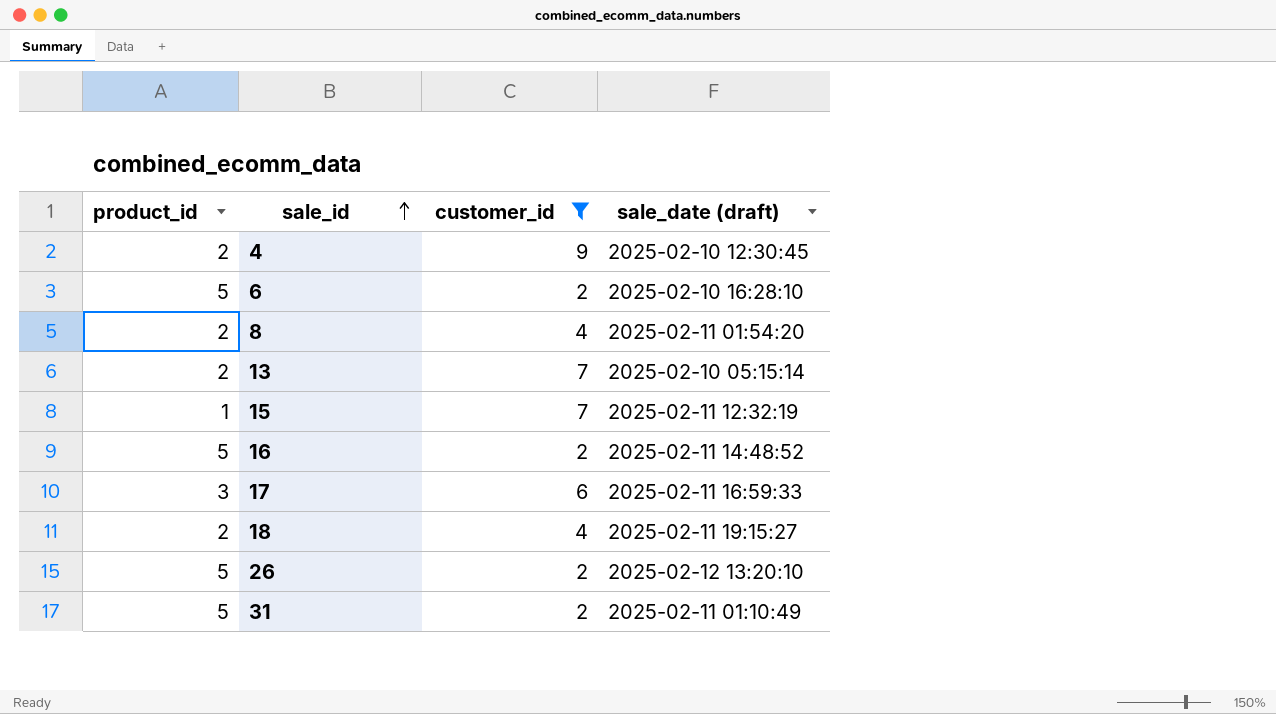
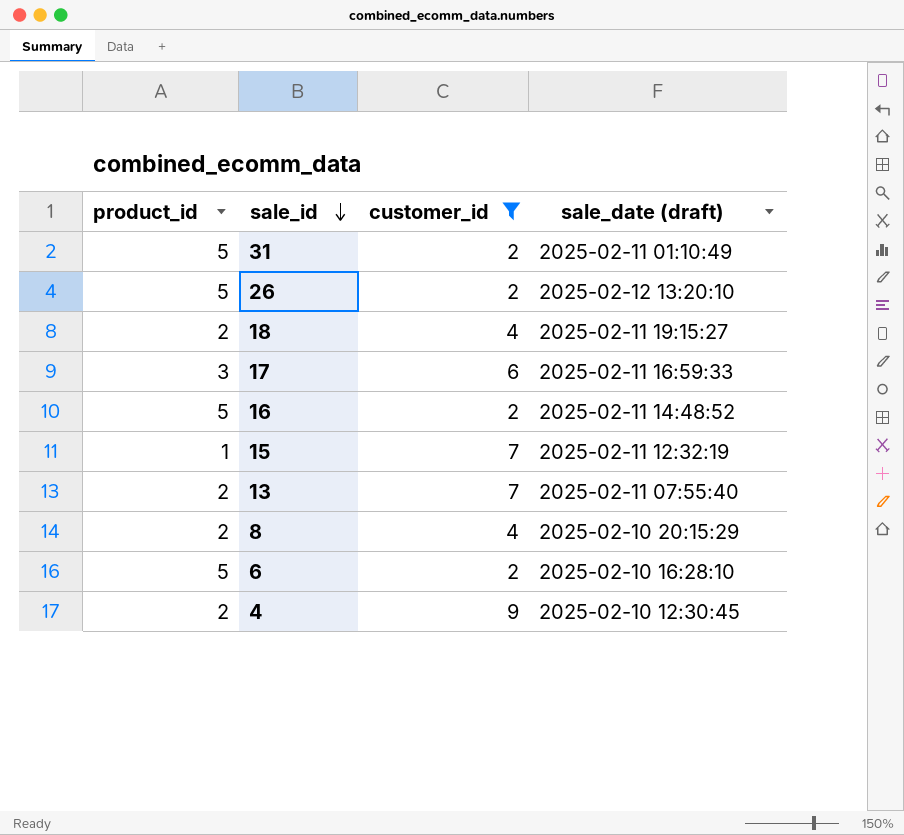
row order: sale_id ascending -> sale_id descending
13 | sale_date (draft): 2025-02-10 05:15:14 -> 2025-02-11 07:55:40
8 | sale_date (draft): 2025-02-11 01:54:20 -> 2025-02-10 20:15:29

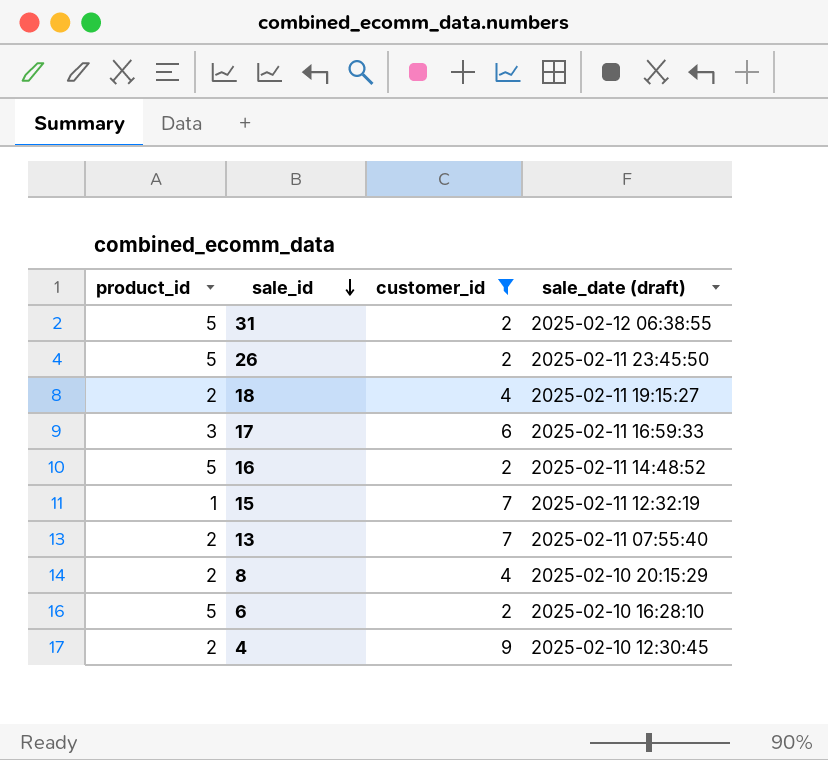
31 | sale_date (draft): 2025-02-11 01:10:49 -> 2025-02-12 06:38:55
26 | sale_date (draft): 2025-02-12 13:20:10 -> 2025-02-11 23:45:50

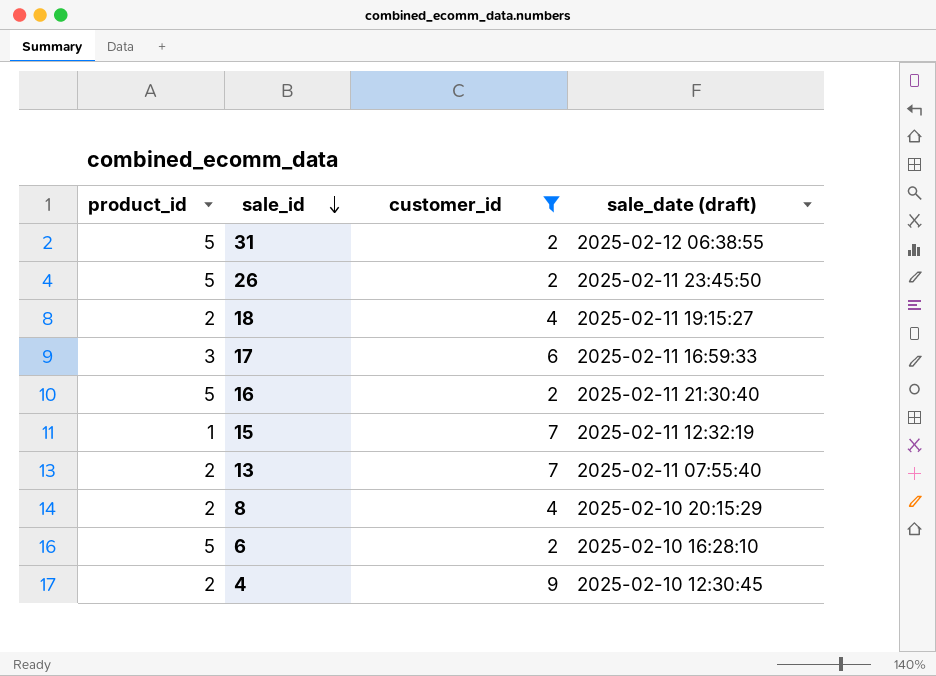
16 | sale_date (draft): 2025-02-11 14:48:52 -> 2025-02-11 21:30:40

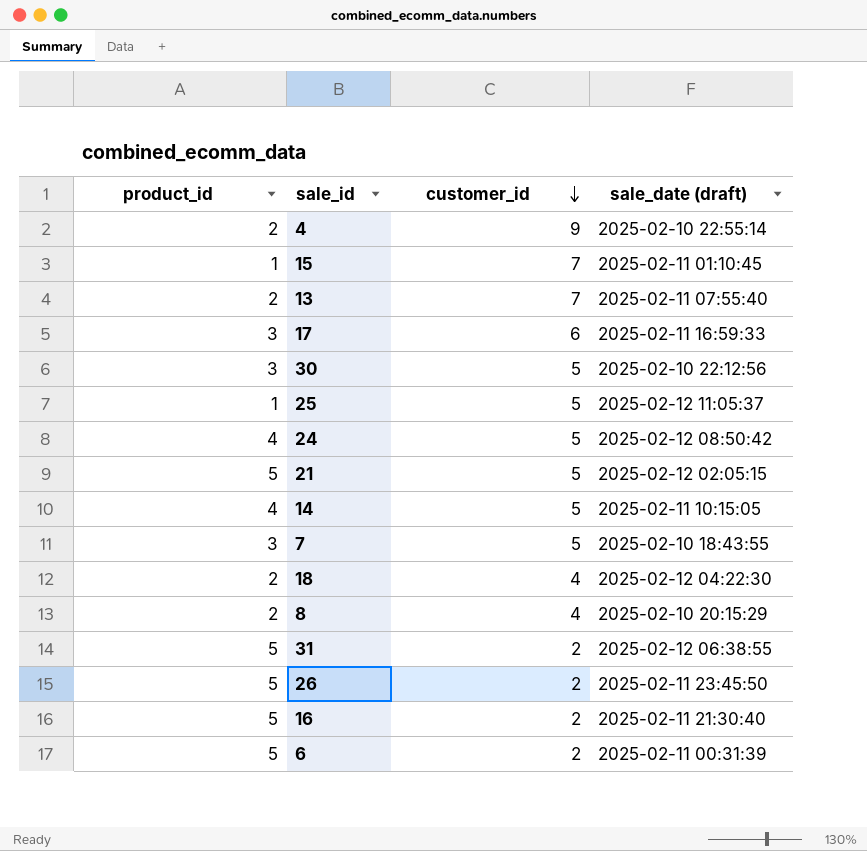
filter: customer_id != 5 -> none
row order: sale_id descending -> customer_id descending
4 | sale_date (draft): 2025-02-10 12:30:45 -> 2025-02-10 22:55:14
15 | sale_date (draft): 2025-02-11 12:32:19 -> 2025-02-11 01:10:45
18 | sale_date (draft): 2025-02-11 19:15:27 -> 2025-02-12 04:22:30
6 | sale_date (draft): 2025-02-10 16:28:10 -> 2025-02-11 00:31:39

